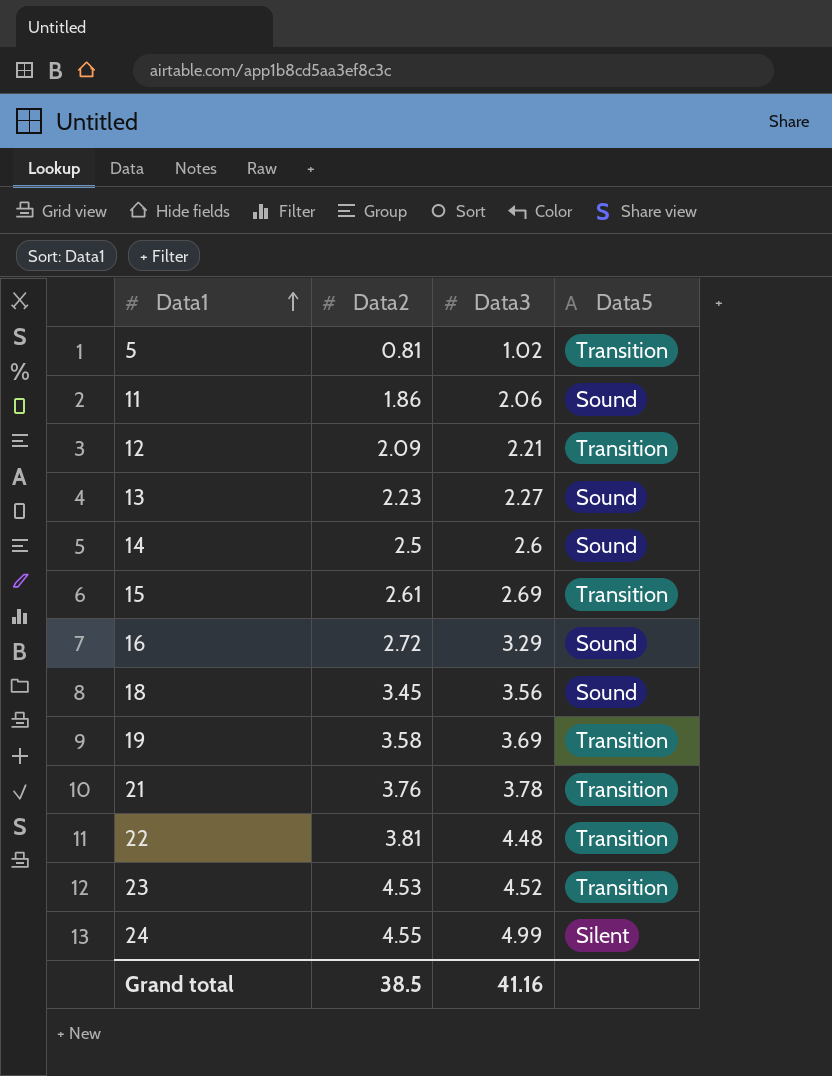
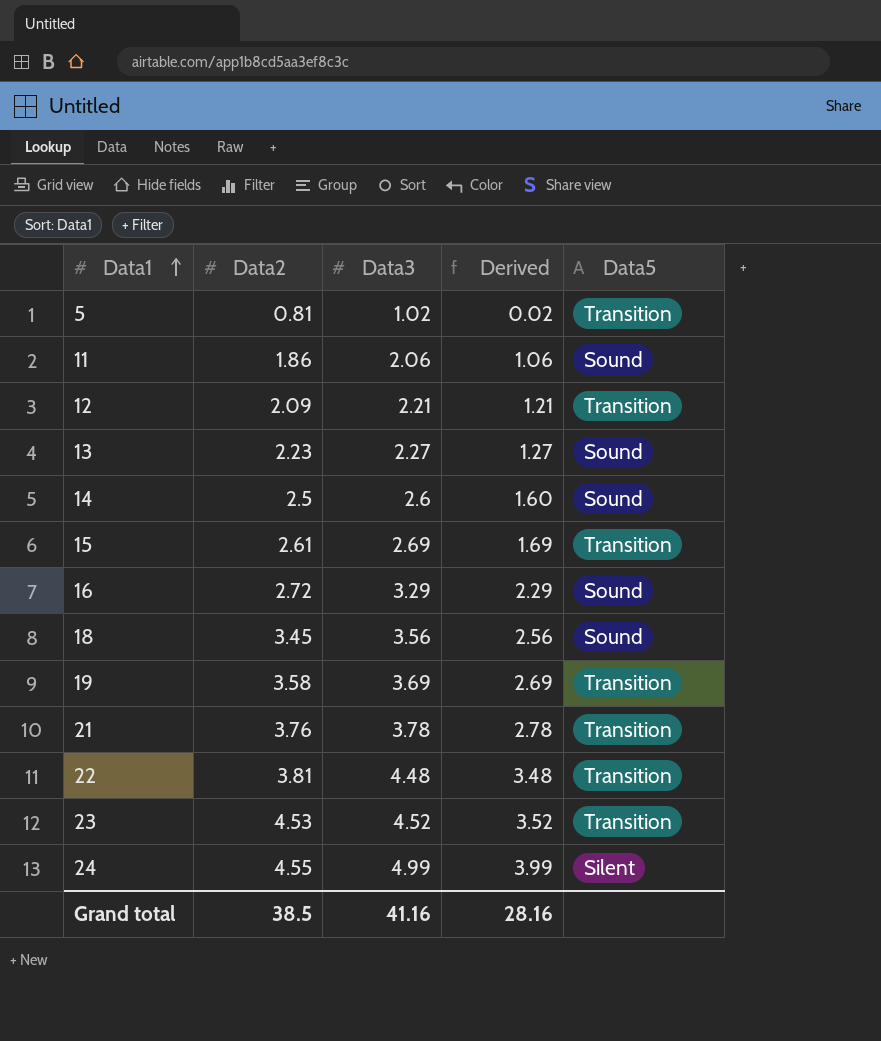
column Derived | formula: none -> [Data3] - 1

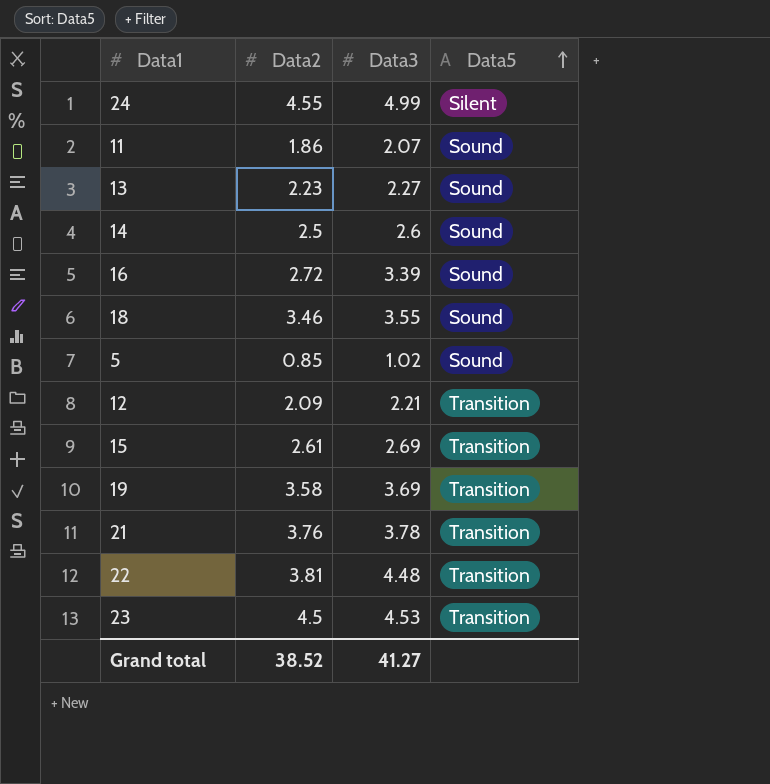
row order: Data1 ascending -> Data5 ascending
column Derived | formula: [Data3] - 1 -> none
11 | Data3: 2.06 -> 2.07
16 | Data3: 3.29 -> 3.39
18 | Data2: 3.45 -> 3.46
18 | Data3: 3.56 -> 3.55
5 | Data2: 0.81 -> 0.85
5 | Data5: Transition -> Sound
23 | Data2: 4.53 -> 4.5
23 | Data3: 4.52 -> 4.53
Grand total | Data2: 38.5 -> 38.52
Grand total | Data3: 41.16 -> 41.27

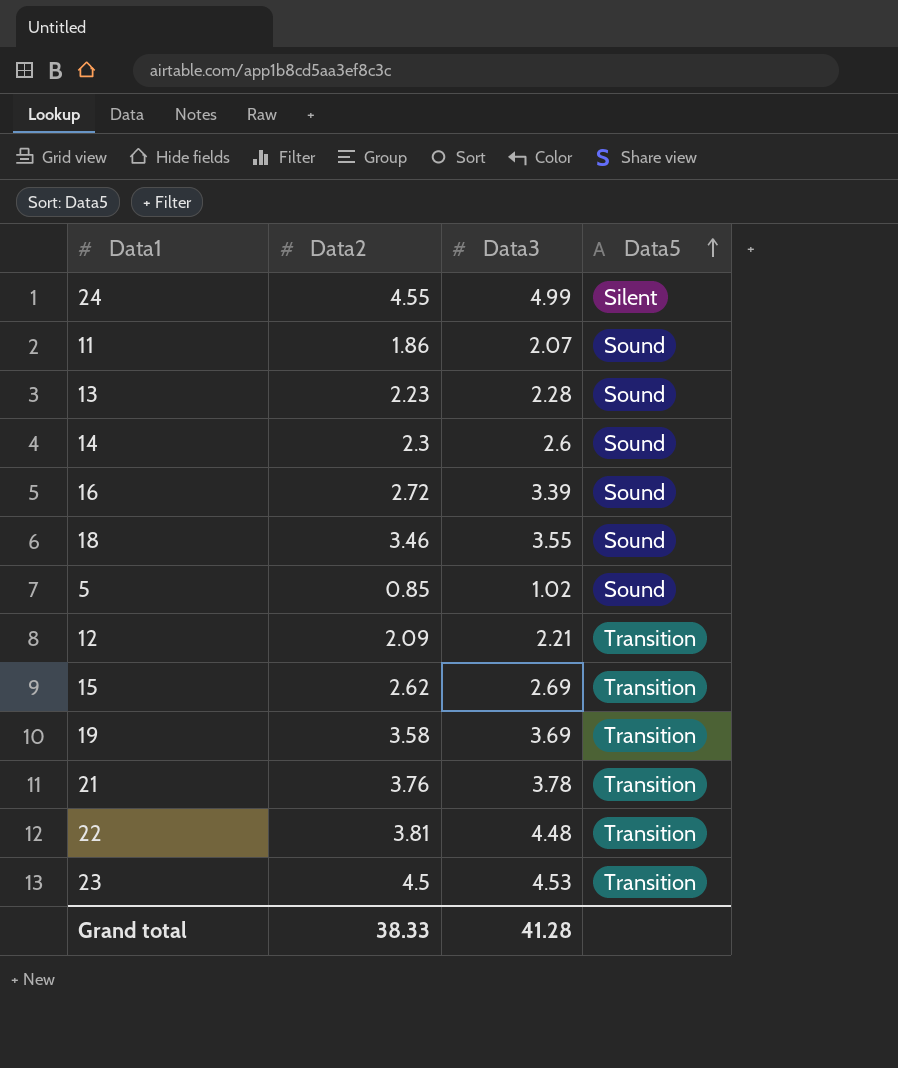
13 | Data3: 2.27 -> 2.28
14 | Data2: 2.5 -> 2.3
15 | Data2: 2.61 -> 2.62
Grand total | Data2: 38.52 -> 38.33
Grand total | Data3: 41.27 -> 41.28

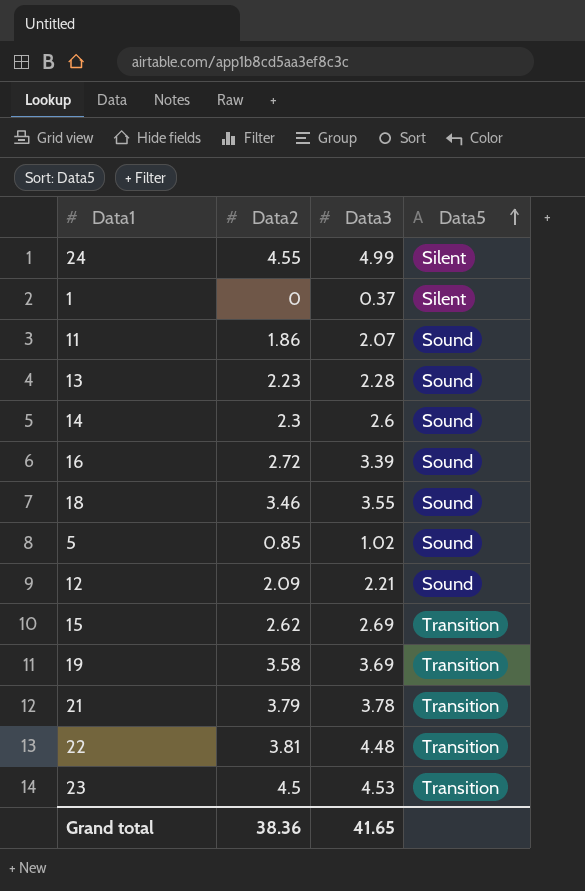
row 1: none -> 0 | 0.37 | Silent
12 | Data5: Transition -> Sound
21 | Data2: 3.76 -> 3.79
Grand total | Data2: 38.33 -> 38.36
Grand total | Data3: 41.28 -> 41.65

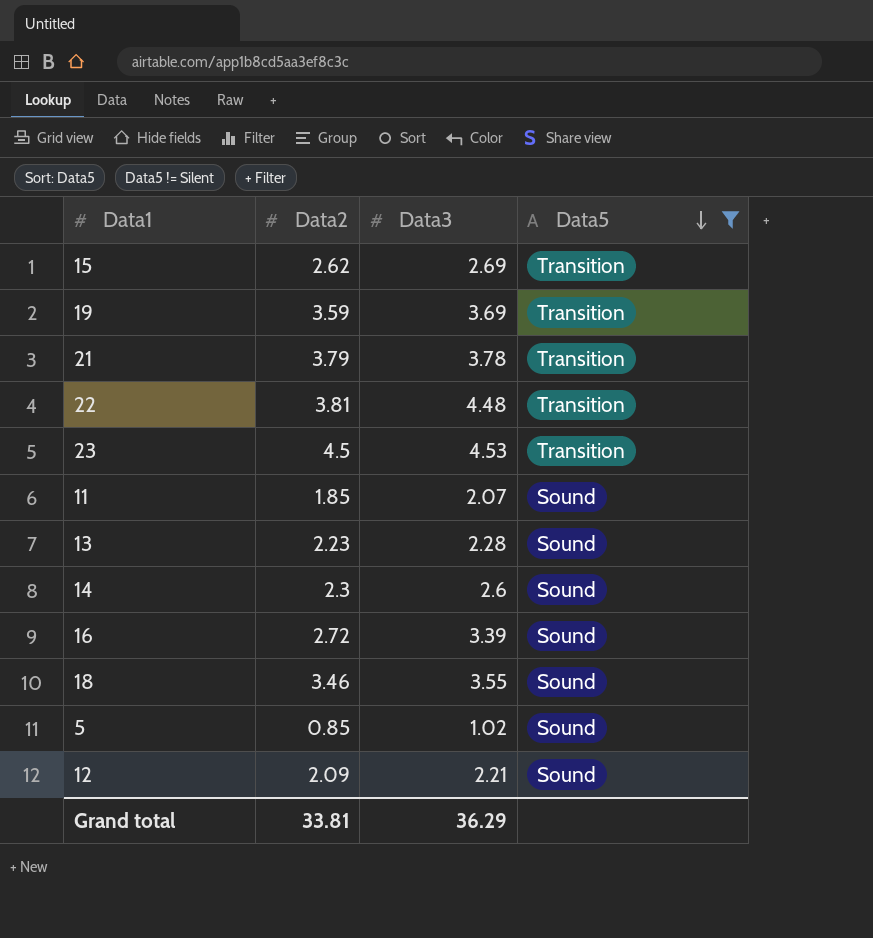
filter: none -> Data5 != Silent
row order: Data5 ascending -> Data5 descending
19 | Data2: 3.58 -> 3.59
11 | Data2: 1.86 -> 1.85
Grand total | Data2: 38.36 -> 33.81
Grand total | Data3: 41.65 -> 36.29

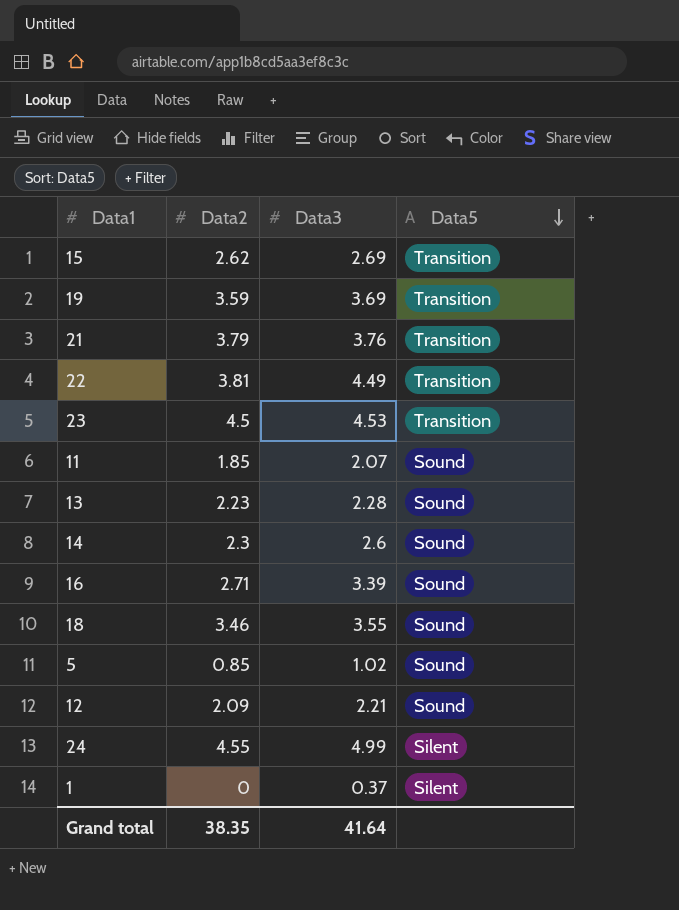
filter: Data5 != Silent -> none
21 | Data3: 3.78 -> 3.76
22 | Data3: 4.48 -> 4.49
16 | Data2: 2.72 -> 2.71
Grand total | Data2: 33.81 -> 38.35
Grand total | Data3: 36.29 -> 41.64

